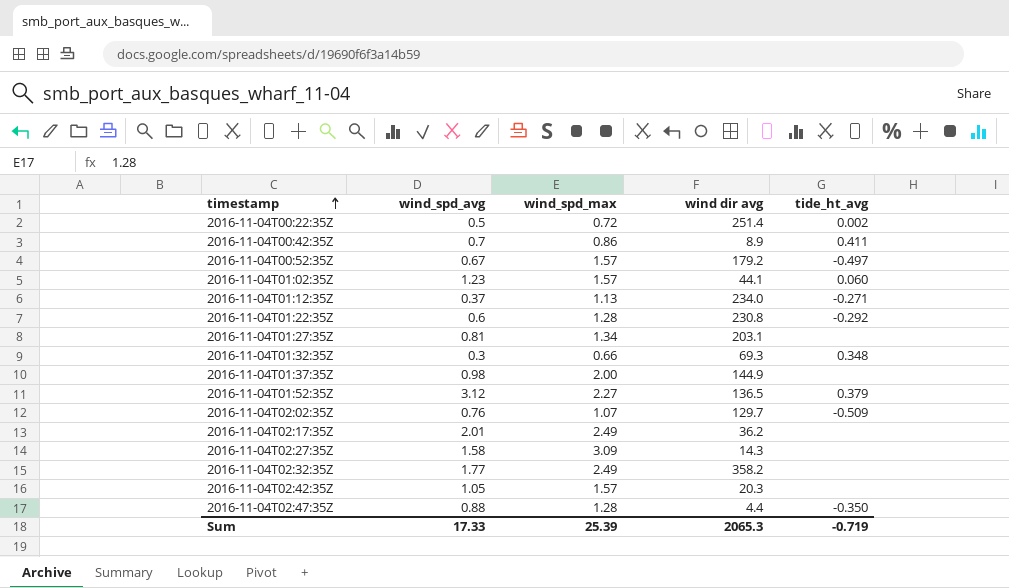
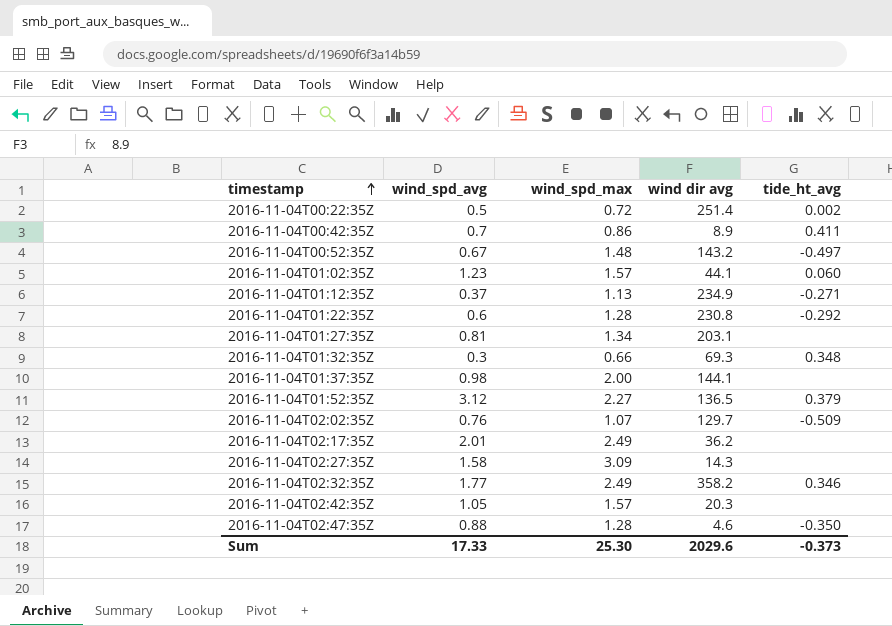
2016-11-04T00:52:35Z | wind_spd_max: 1.57 -> 1.48
2016-11-04T00:52:35Z | wind dir avg: 179.2 -> 143.2
2016-11-04T01:12:35Z | wind dir avg: 234.0 -> 234.9
2016-11-04T01:37:35Z | wind dir avg: 144.9 -> 144.1
2016-11-04T02:32:35Z | tide_ht_avg: none -> 0.346
2016-11-04T02:47:35Z | wind dir avg: 4.4 -> 4.6
Sum | wind_spd_max: 25.39 -> 25.30
Sum | wind dir avg: 2065.3 -> 2029.6
Sum | tide_ht_avg: -0.719 -> -0.373

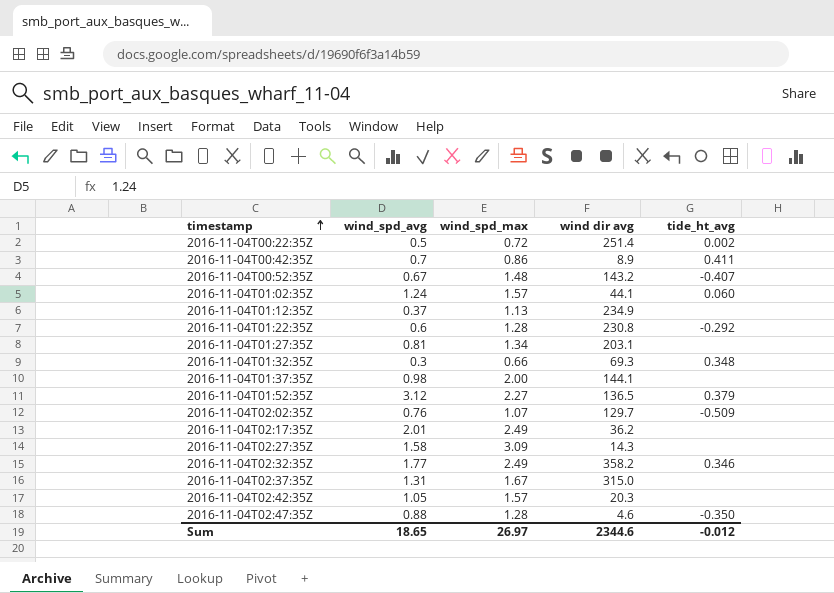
2016-11-04T00:52:35Z | tide_ht_avg: -0.497 -> -0.407
2016-11-04T01:02:35Z | wind_spd_avg: 1.23 -> 1.24
2016-11-04T01:12:35Z | tide_ht_avg: -0.271 -> none
row 2016-11-04T02:37:35Z: none -> 1.31 | 1.67 | 315.0 | none
Sum | wind_spd_avg: 17.33 -> 18.65
Sum | wind_spd_max: 25.30 -> 26.97
Sum | wind dir avg: 2029.6 -> 2344.6
Sum | tide_ht_avg: -0.373 -> -0.012

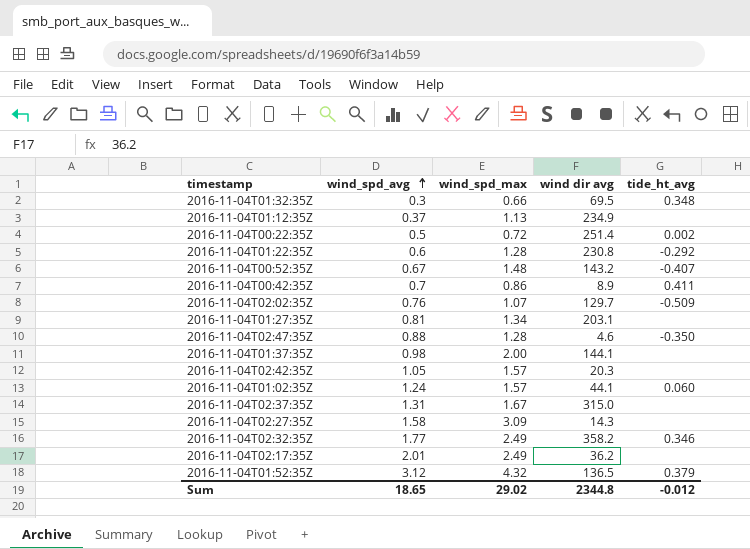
row order: timestamp ascending -> wind_spd_avg ascending
2016-11-04T01:32:35Z | wind dir avg: 69.3 -> 69.5
2016-11-04T01:52:35Z | wind_spd_max: 2.27 -> 4.32
Sum | wind_spd_max: 26.97 -> 29.02
Sum | wind dir avg: 2344.6 -> 2344.8

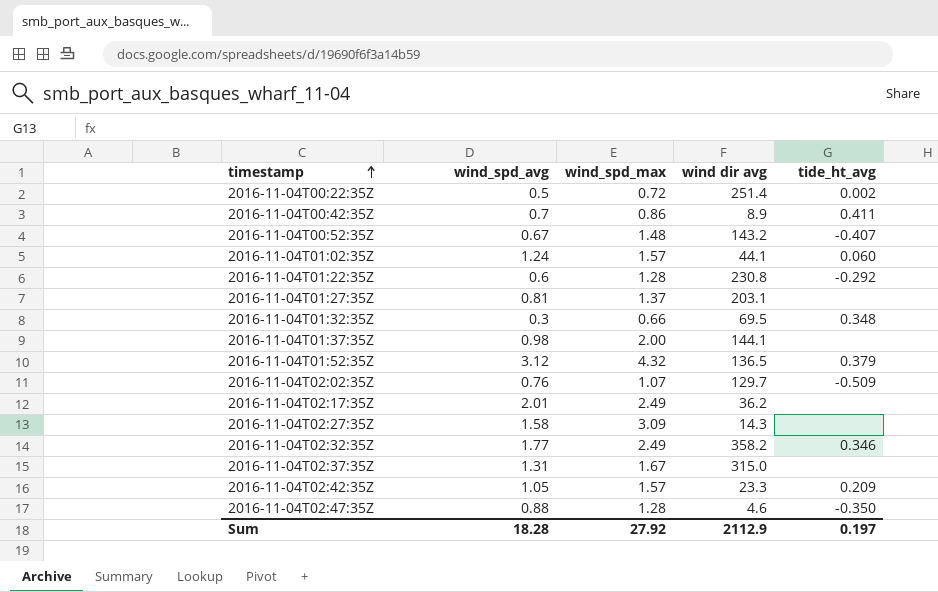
row order: wind_spd_avg ascending -> timestamp ascending
row 2016-11-04T01:12:35Z: 0.37 | 1.13 | 234.9 | none -> none
2016-11-04T01:27:35Z | wind_spd_max: 1.34 -> 1.37
2016-11-04T02:42:35Z | wind dir avg: 20.3 -> 23.3
2016-11-04T02:42:35Z | tide_ht_avg: none -> 0.209
Sum | wind_spd_avg: 18.65 -> 18.28
Sum | wind_spd_max: 29.02 -> 27.92
Sum | wind dir avg: 2344.8 -> 2112.9
Sum | tide_ht_avg: -0.012 -> 0.197

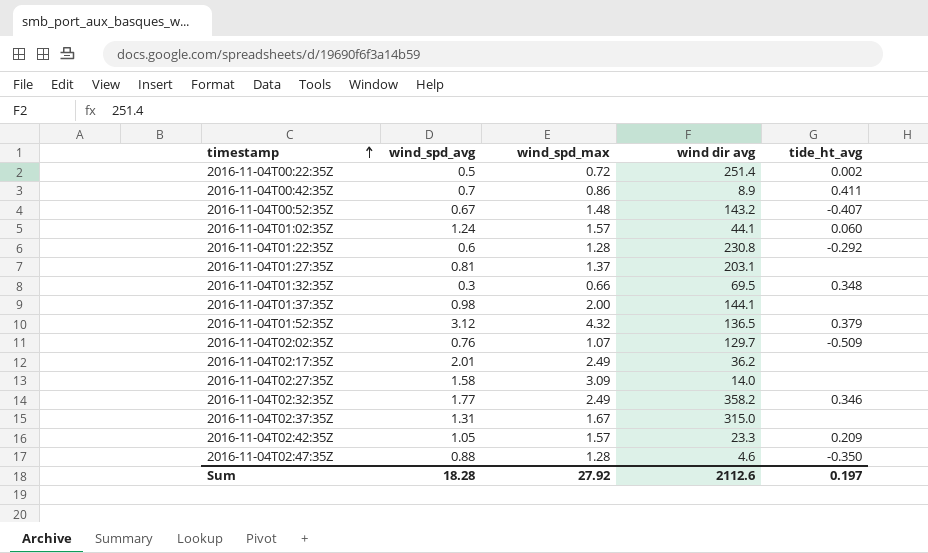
2016-11-04T02:27:35Z | wind dir avg: 14.3 -> 14.0
Sum | wind dir avg: 2112.9 -> 2112.6

